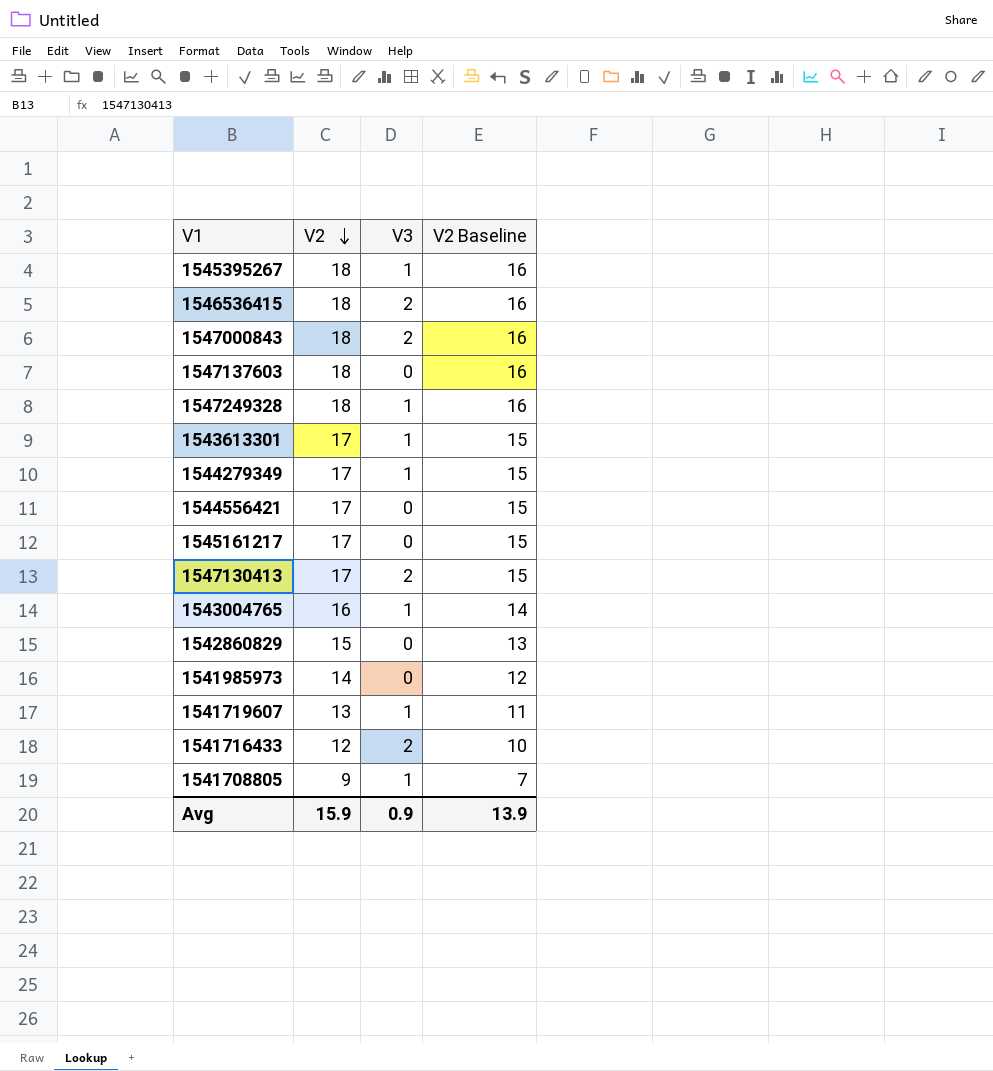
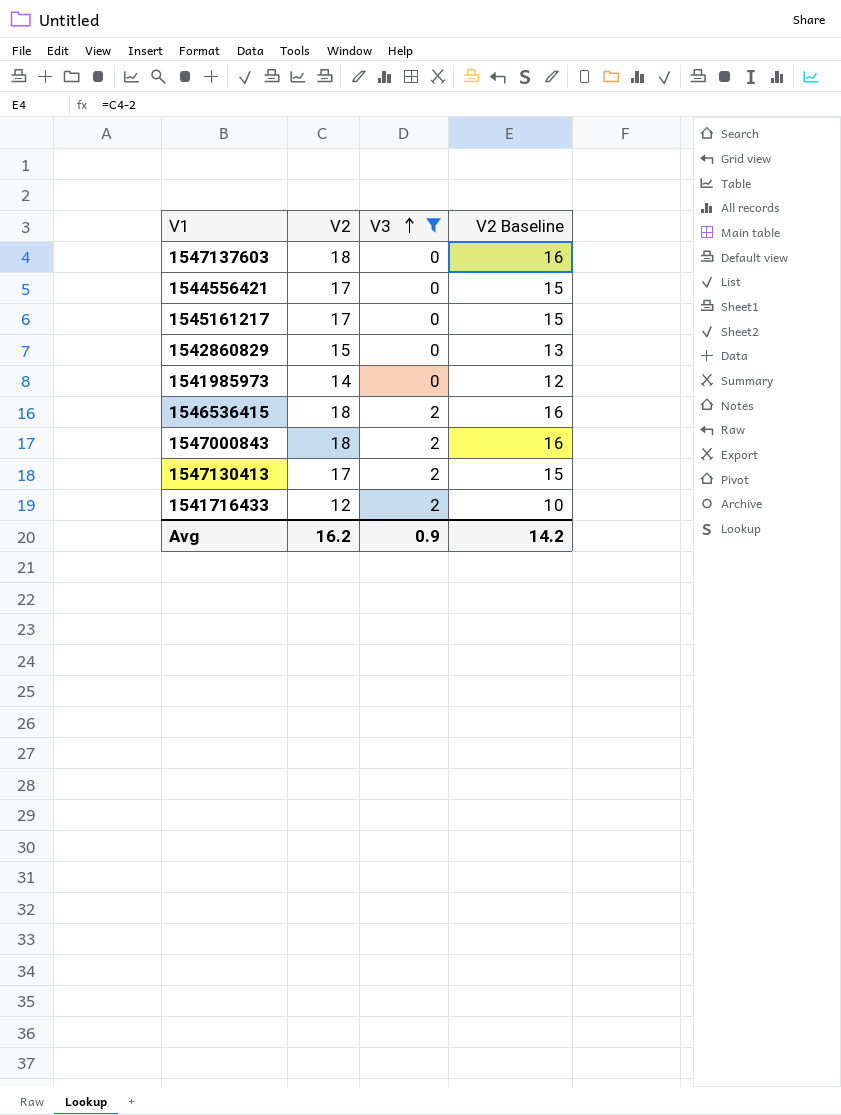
filter: none -> V3 != 1
row order: V2 descending -> V3 ascending
Avg | V2: 15.9 -> 16.2
Avg | V2 Baseline: 13.9 -> 14.2

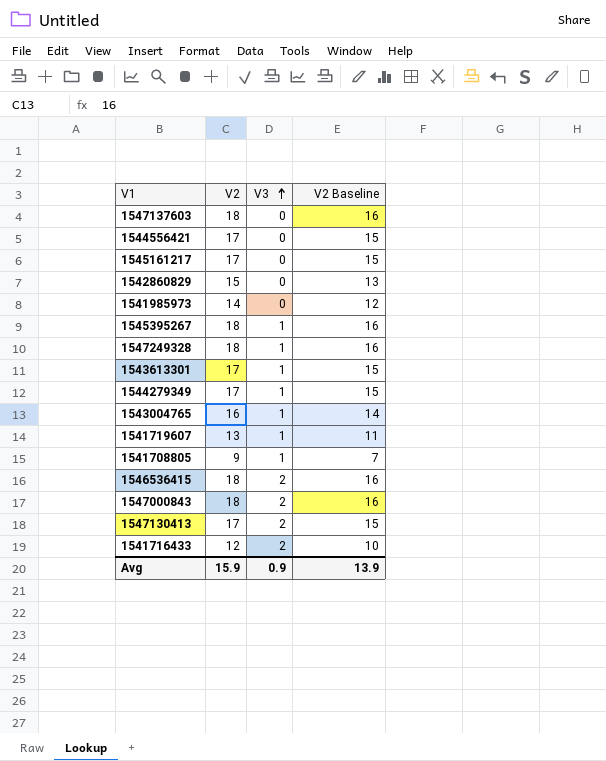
filter: V3 != 1 -> none
Avg | V2: 16.2 -> 15.9
Avg | V2 Baseline: 14.2 -> 13.9

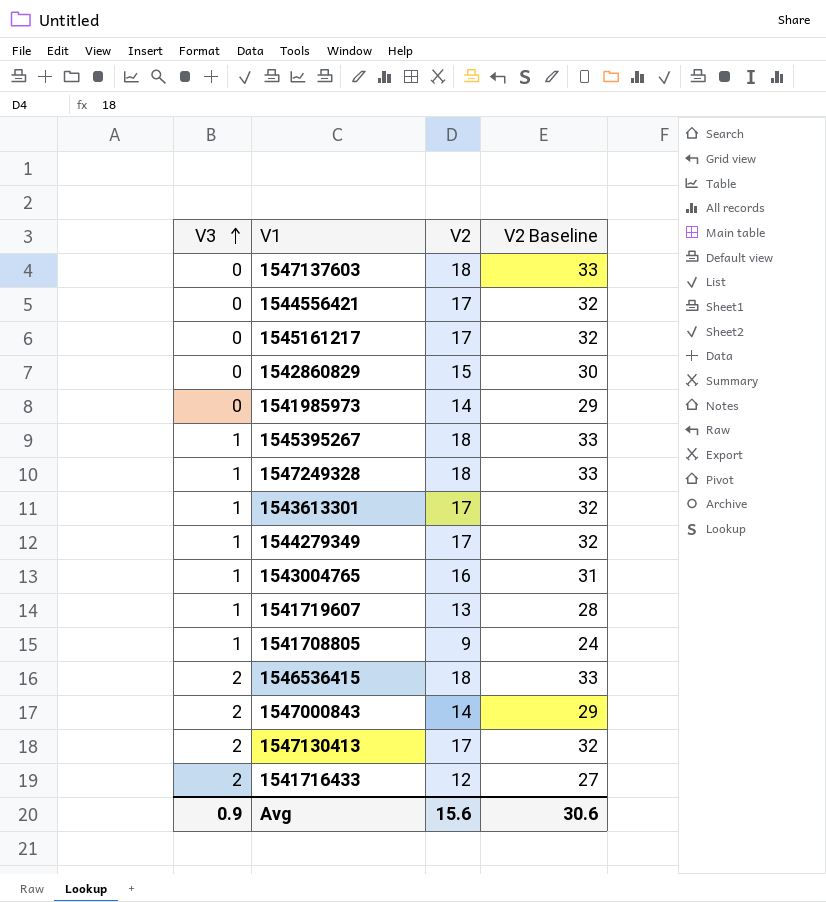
column V3 | position: 3 -> 1
column V2 Baseline | formula: [V2] - 2 -> [V2] + 15
1547000843 | V2: 18 -> 14
Avg | V2: 15.9 -> 15.6
Avg | V2 Baseline: 13.9 -> 30.6

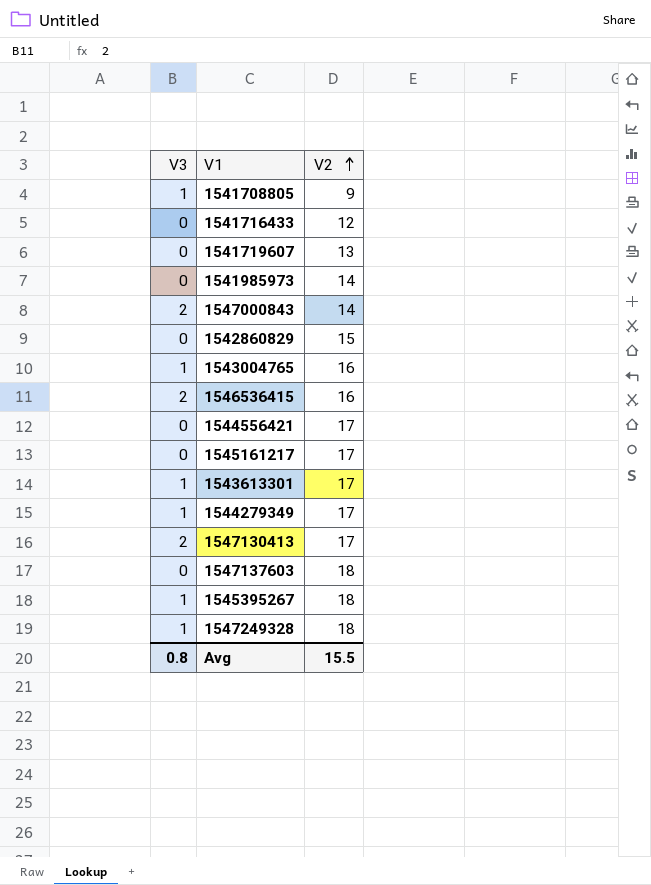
row order: V3 ascending -> V2 ascending
column V2 Baseline | formula: [V2] + 15 -> none
1541716433 | V3: 2 -> 0
1541719607 | V3: 1 -> 0
1546536415 | V2: 18 -> 16
Avg | V3: 0.9 -> 0.8
Avg | V2: 15.6 -> 15.5

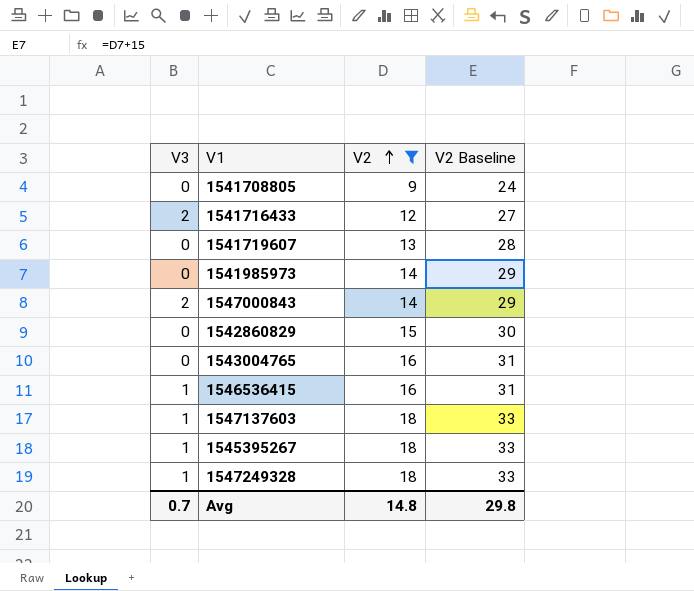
filter: none -> V2 != 17
column V2 Baseline | formula: none -> [V2] + 15
1541708805 | V3: 1 -> 0
1541716433 | V3: 0 -> 2
1543004765 | V3: 1 -> 0
1546536415 | V3: 2 -> 1
1547137603 | V3: 0 -> 1
Avg | V3: 0.8 -> 0.7
Avg | V2: 15.5 -> 14.8

